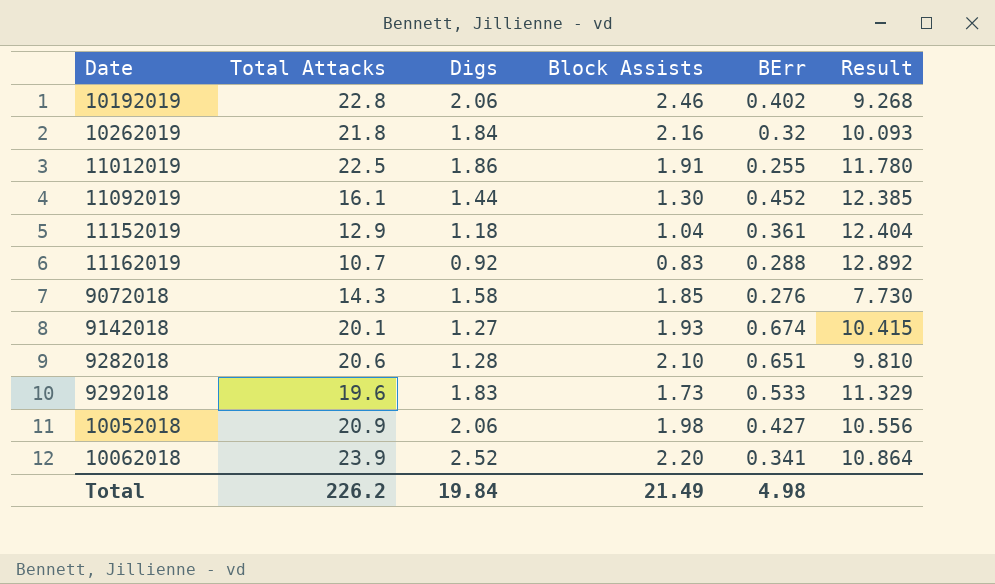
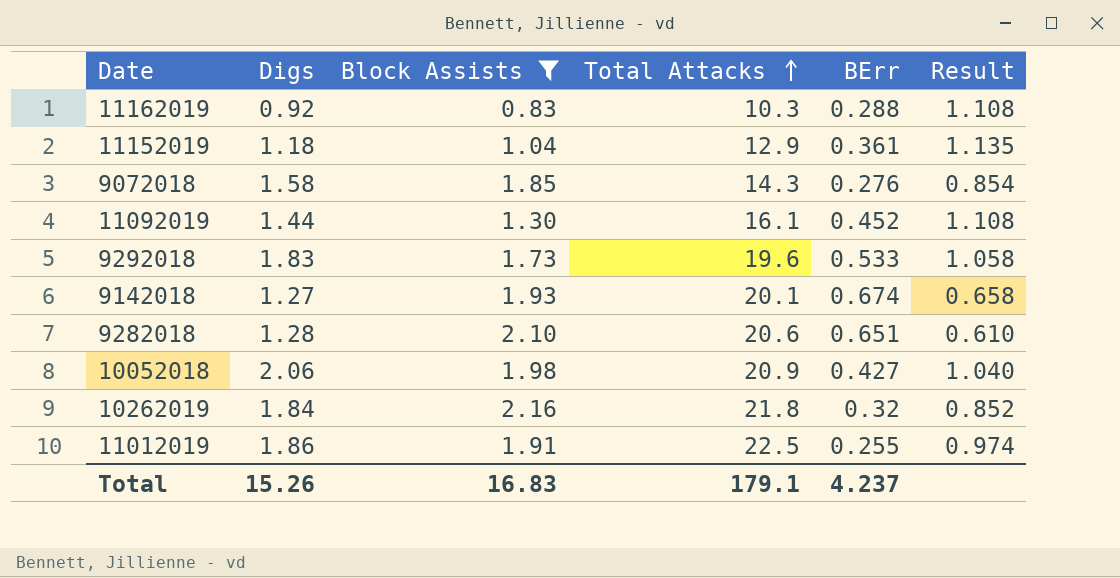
filter: none -> Block Assists <= 2.16
row order: none -> Total Attacks ascending
column Total Attacks | position: 2 -> 4
column Result | formula: [Total Attacks] / [Block Assists] -> [Digs] / [Block Assists]
11162019 | Total Attacks: 10.7 -> 10.3
Total | Digs: 19.84 -> 15.26
Total | Block Assists: 21.49 -> 16.83
Total | Total Attacks: 226.2 -> 179.1
Total | BErr: 4.98 -> 4.237

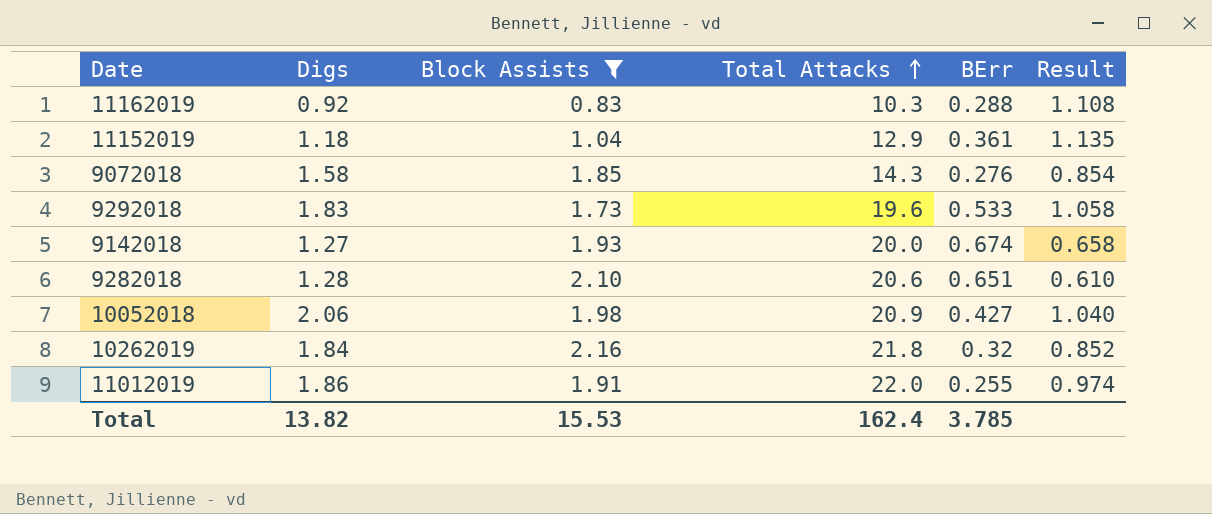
row 11092019: 1.44 | 1.30 | 16.1 | 0.452 | 1.108 -> none
9142018 | Total Attacks: 20.1 -> 20.0
11012019 | Total Attacks: 22.5 -> 22.0
Total | Digs: 15.26 -> 13.82
Total | Block Assists: 16.83 -> 15.53
Total | Total Attacks: 179.1 -> 162.4
Total | BErr: 4.237 -> 3.785

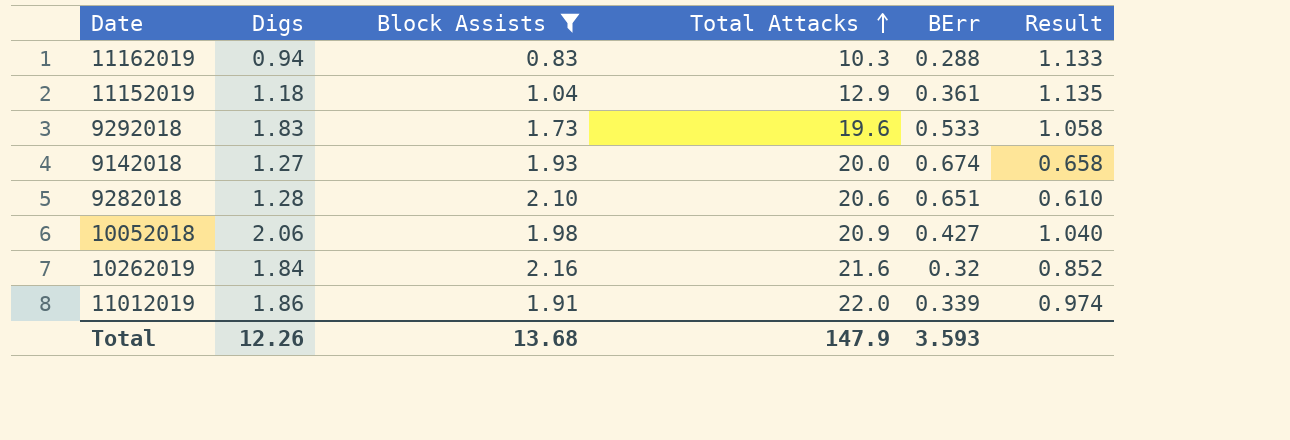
row 9072018: 1.58 | 1.85 | 14.3 | 0.276 | 0.854 -> none
11162019 | Digs: 0.92 -> 0.94
11162019 | Result: 1.108 -> 1.133
10262019 | Total Attacks: 21.8 -> 21.6
11012019 | BErr: 0.255 -> 0.339
Total | Digs: 13.82 -> 12.26
Total | Block Assists: 15.53 -> 13.68
Total | Total Attacks: 162.4 -> 147.9
Total | BErr: 3.785 -> 3.593

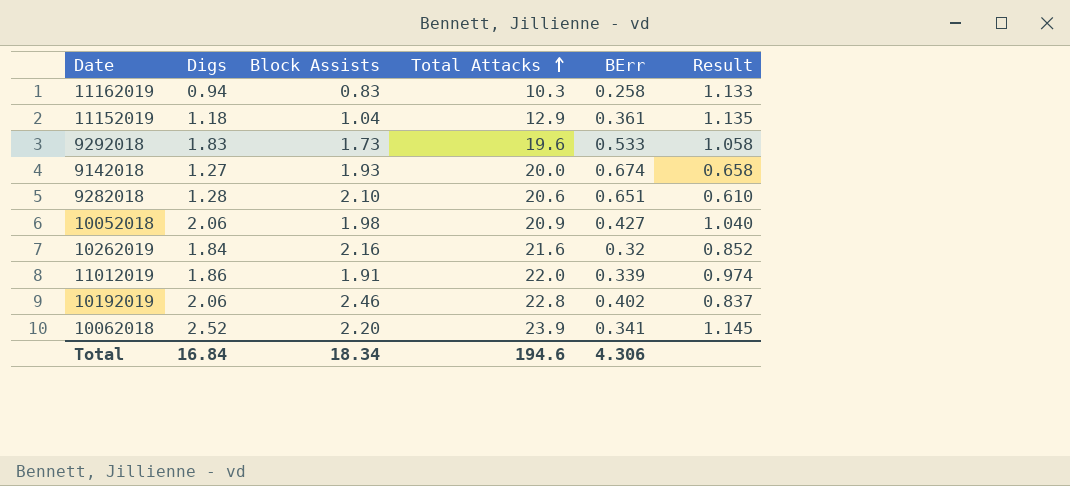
filter: Block Assists <= 2.16 -> none
11162019 | BErr: 0.288 -> 0.258
Total | Digs: 12.26 -> 16.84
Total | Block Assists: 13.68 -> 18.34
Total | Total Attacks: 147.9 -> 194.6
Total | BErr: 3.593 -> 4.306

